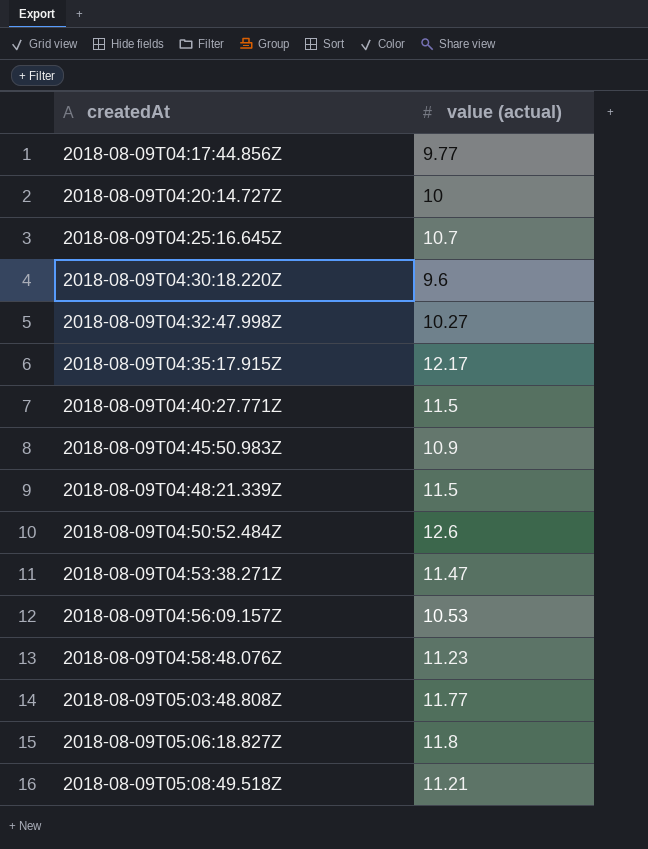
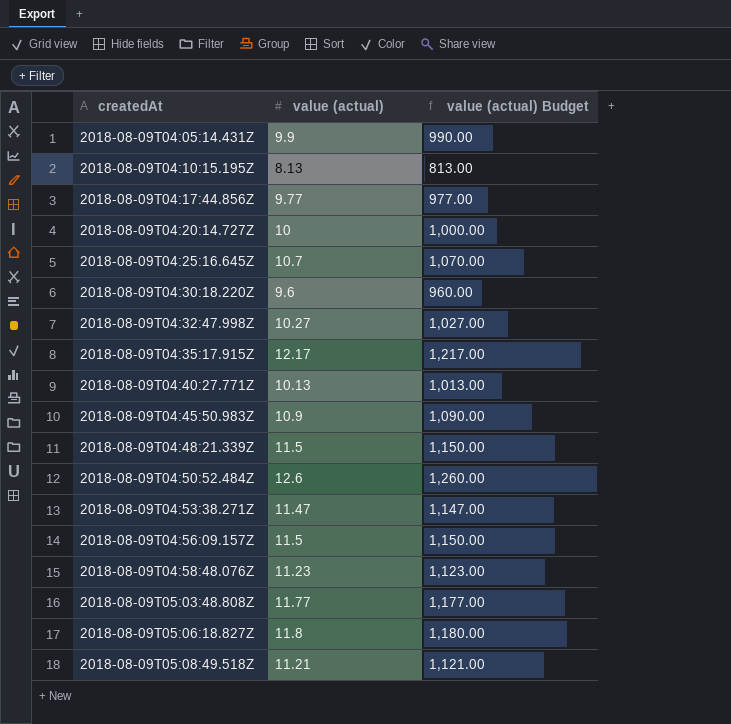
column value (actual) Budget | formula: none -> [value (actual)] * 100
row 2018-08-09T04:05:14.431Z: none -> 9.9 | 990.00
row 2018-08-09T04:10:15.195Z: none -> 8.13 | 813.00
2018-08-09T04:40:27.771Z | value (actual): 11.5 -> 10.13
2018-08-09T04:56:09.157Z | value (actual): 10.53 -> 11.5

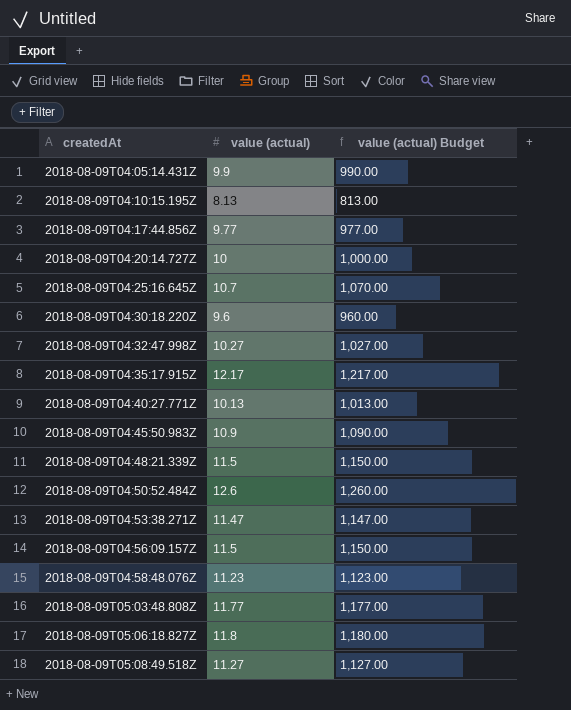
2018-08-09T05:08:49.518Z | value (actual): 11.21 -> 11.27
2018-08-09T05:08:49.518Z | value (actual) Budget: 1,121.00 -> 1,127.00

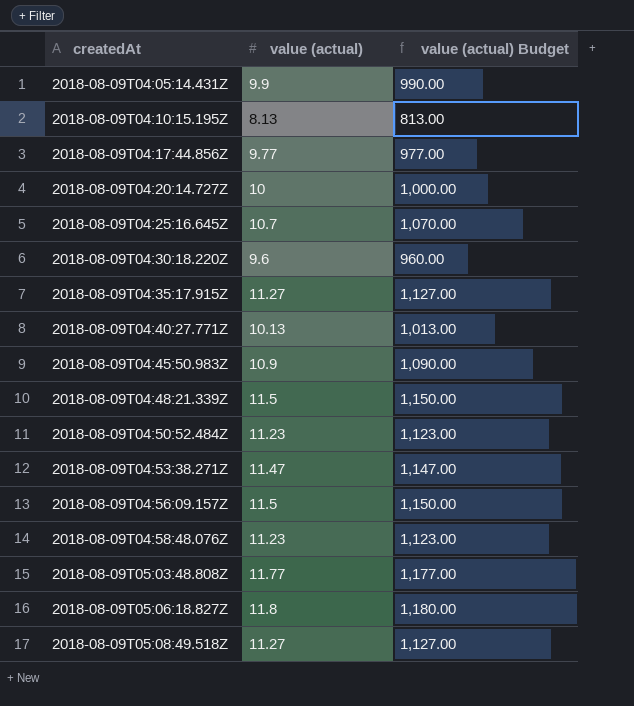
row 2018-08-09T04:32:47.998Z: 10.27 | 1,027.00 -> none
2018-08-09T04:35:17.915Z | value (actual): 12.17 -> 11.27
2018-08-09T04:35:17.915Z | value (actual) Budget: 1,217.00 -> 1,127.00
2018-08-09T04:50:52.484Z | value (actual): 12.6 -> 11.23
2018-08-09T04:50:52.484Z | value (actual) Budget: 1,260.00 -> 1,123.00

